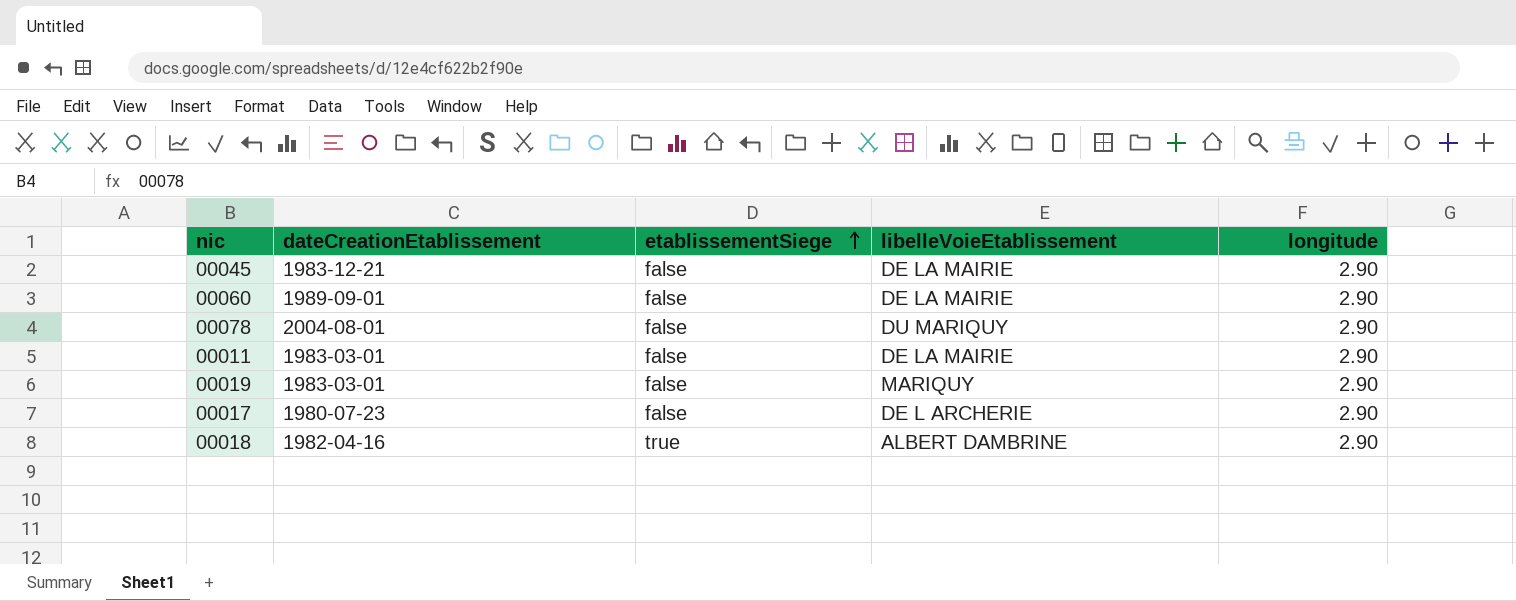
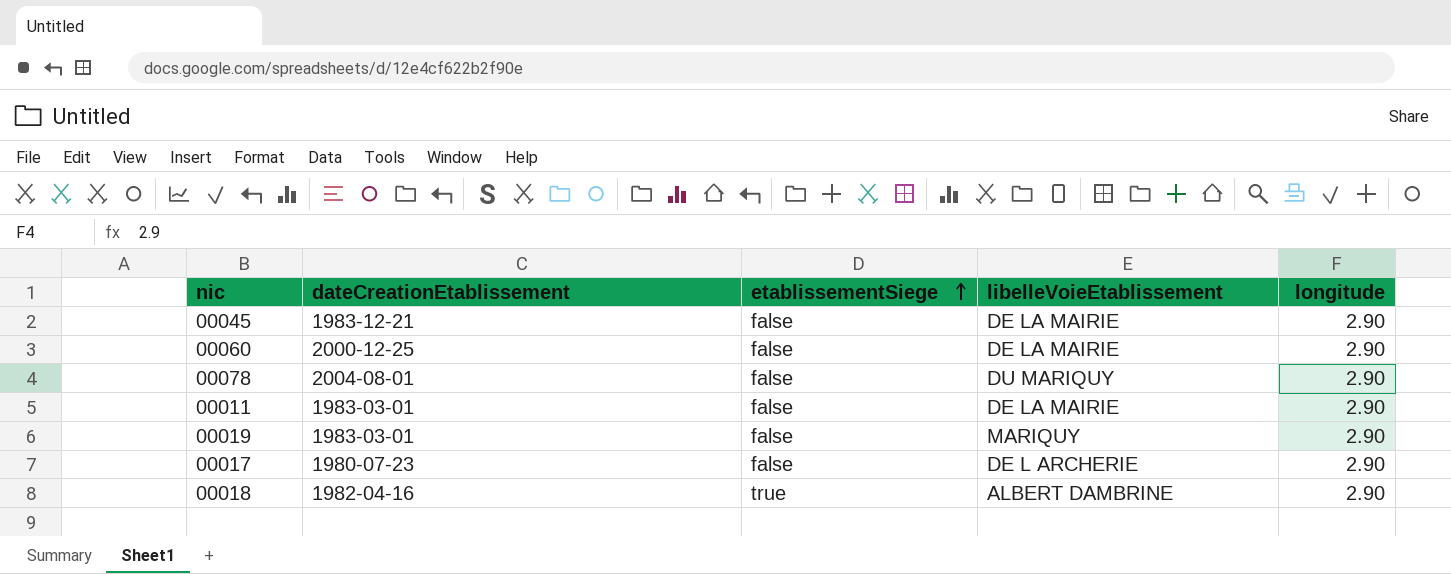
00060 | dateCreationEtablissement: 1989-09-01 -> 2000-12-25

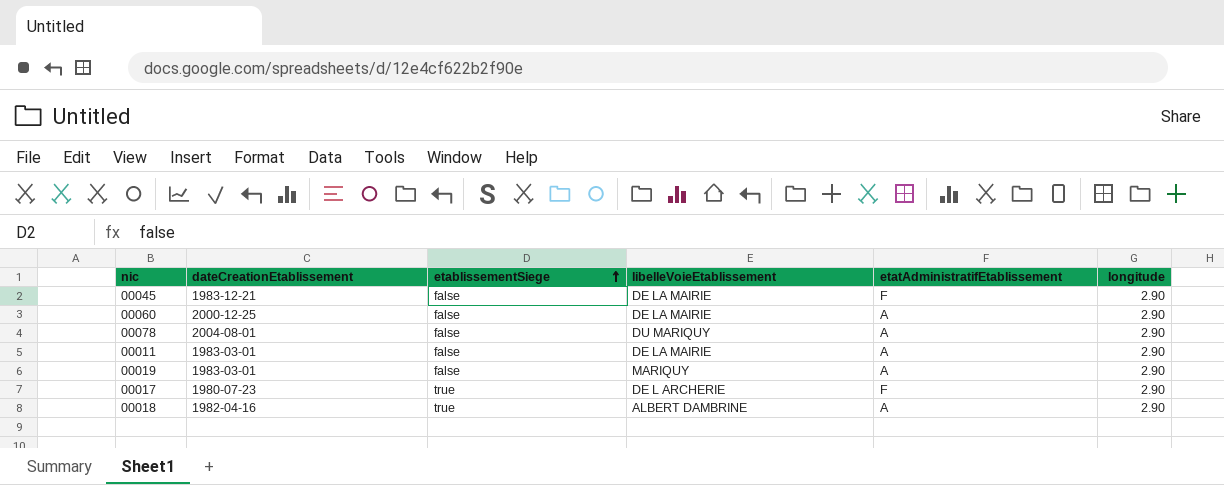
column etatAdministratifEtablissement | position: none -> 5
00017 | etablissementSiege: false -> true

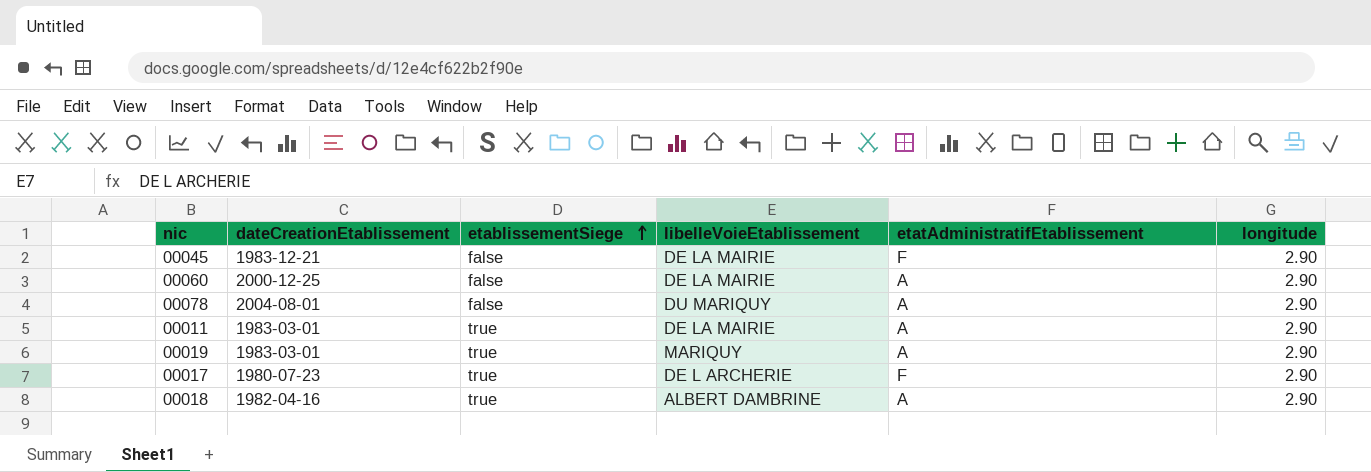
00011 | etablissementSiege: false -> true
00019 | etablissementSiege: false -> true

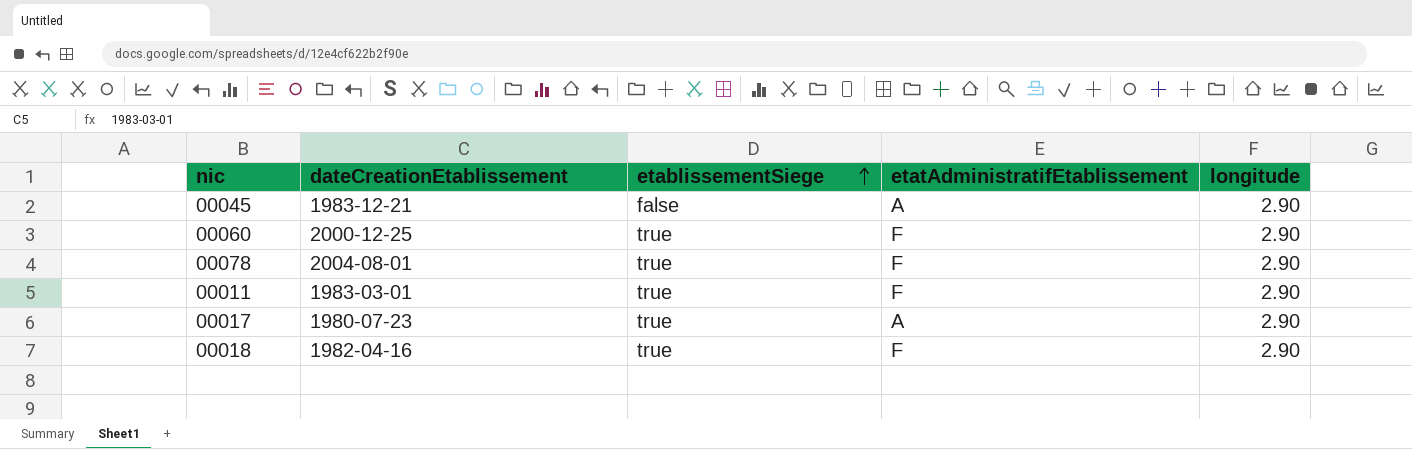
column libelleVoieEtablissement | position: 4 -> none
row 00019: 1983-03-01 | true | MARIQUY | A | 2.90 -> none
00045 | etatAdministratifEtablissement: F -> A
00060 | etablissementSiege: false -> true
00060 | etatAdministratifEtablissement: A -> F
00078 | etablissementSiege: false -> true
00078 | etatAdministratifEtablissement: A -> F
00011 | etatAdministratifEtablissement: A -> F
00017 | etatAdministratifEtablissement: F -> A
00018 | etatAdministratifEtablissement: A -> F

